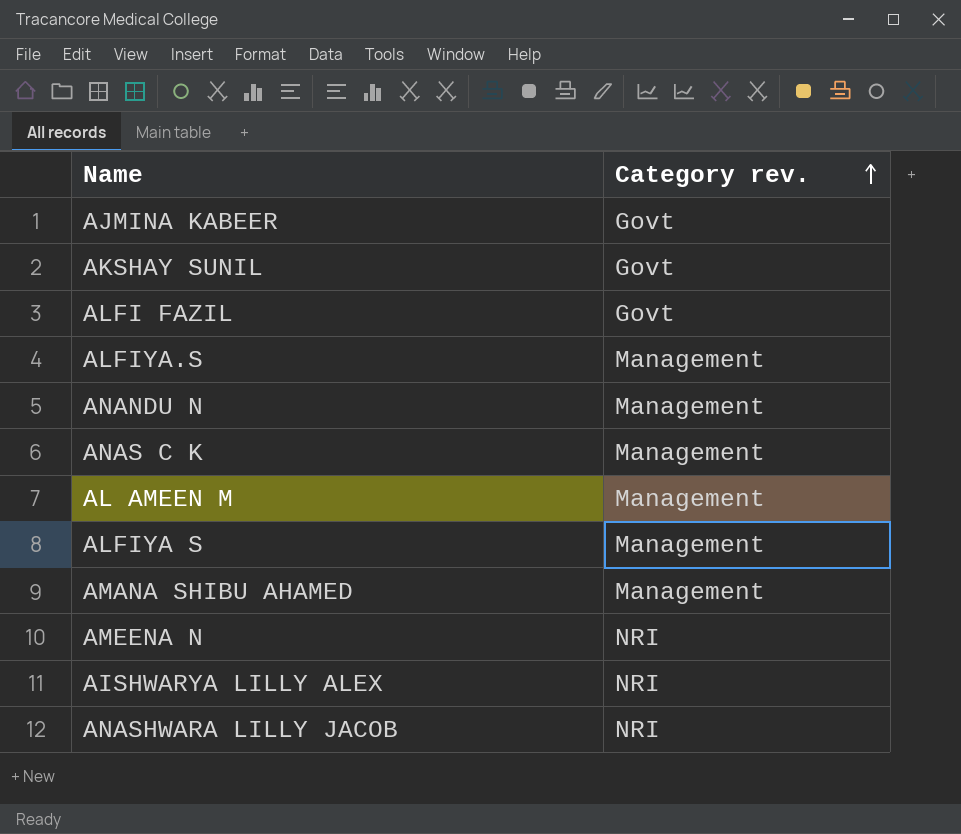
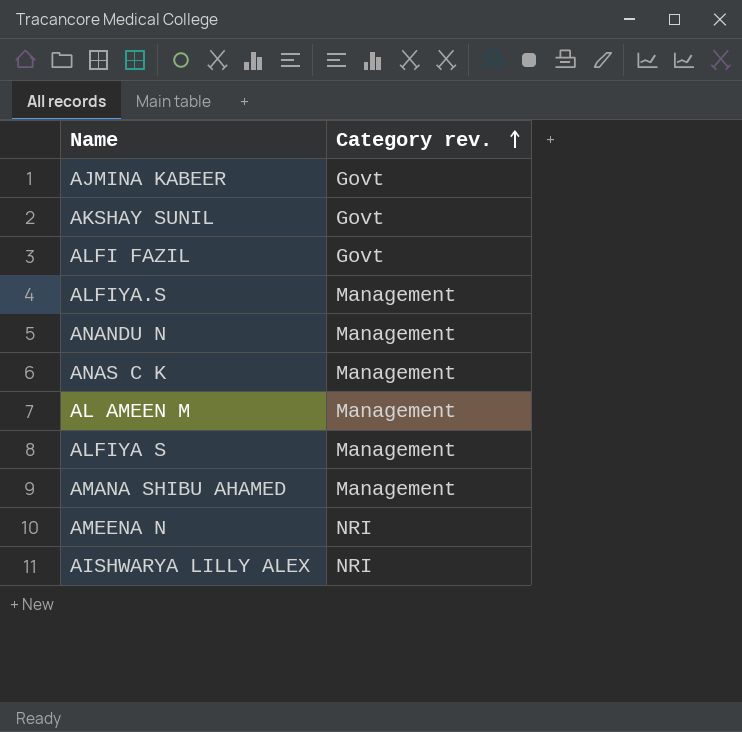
row ANASHWARA LILLY JACOB: NRI -> none

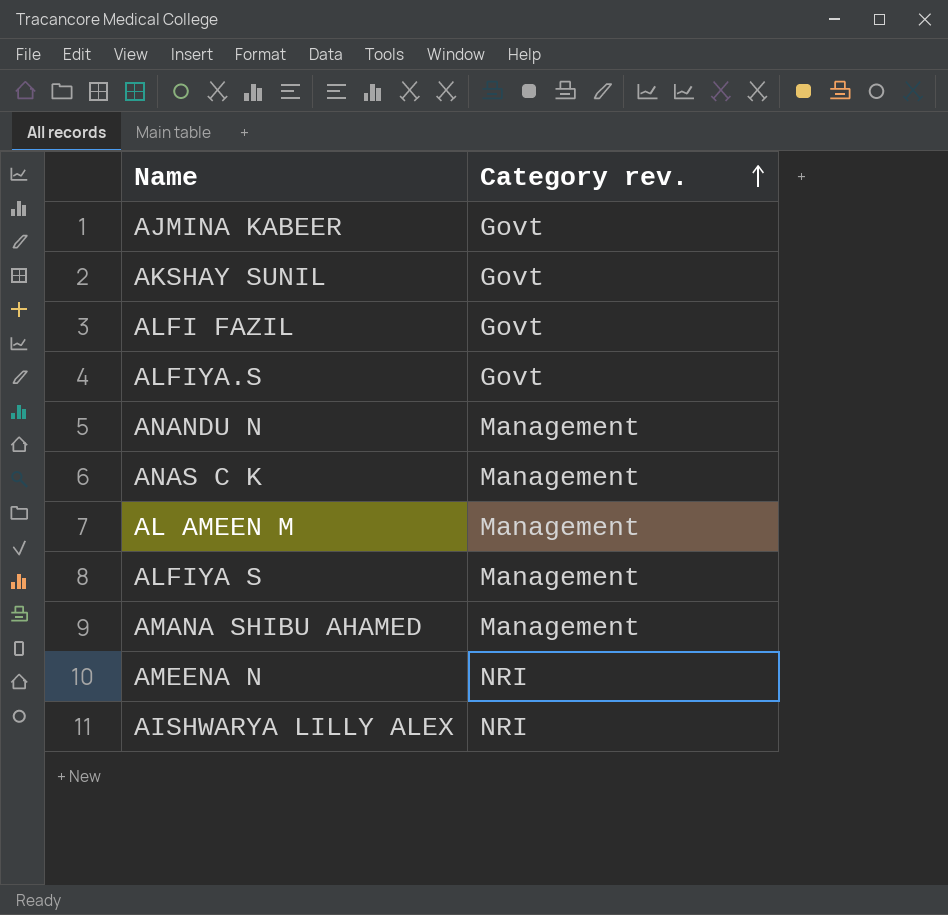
ALFIYA.S | Category rev.: Management -> Govt

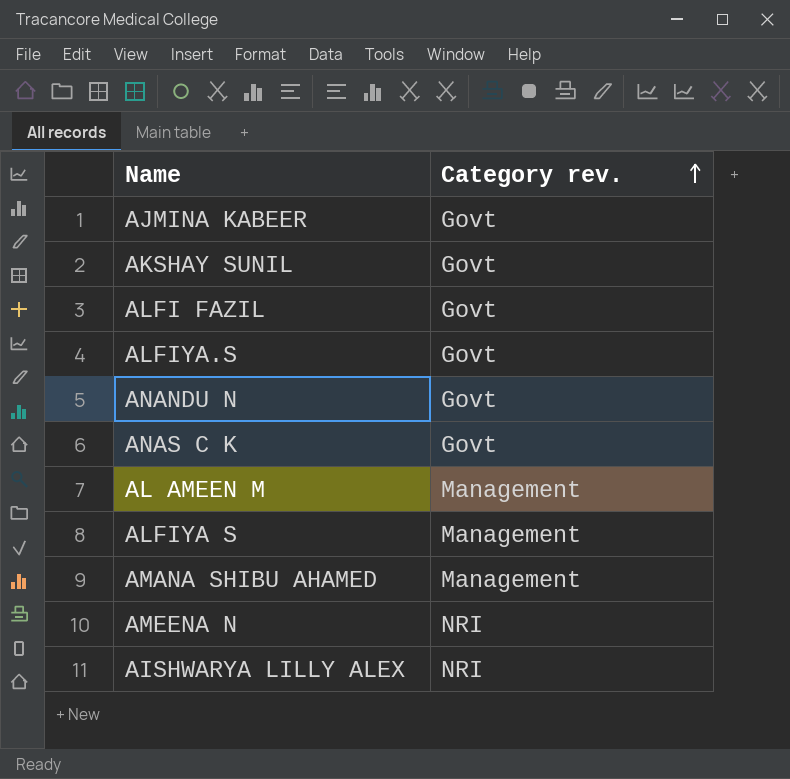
ANANDU N | Category rev.: Management -> Govt
ANAS C K | Category rev.: Management -> Govt

